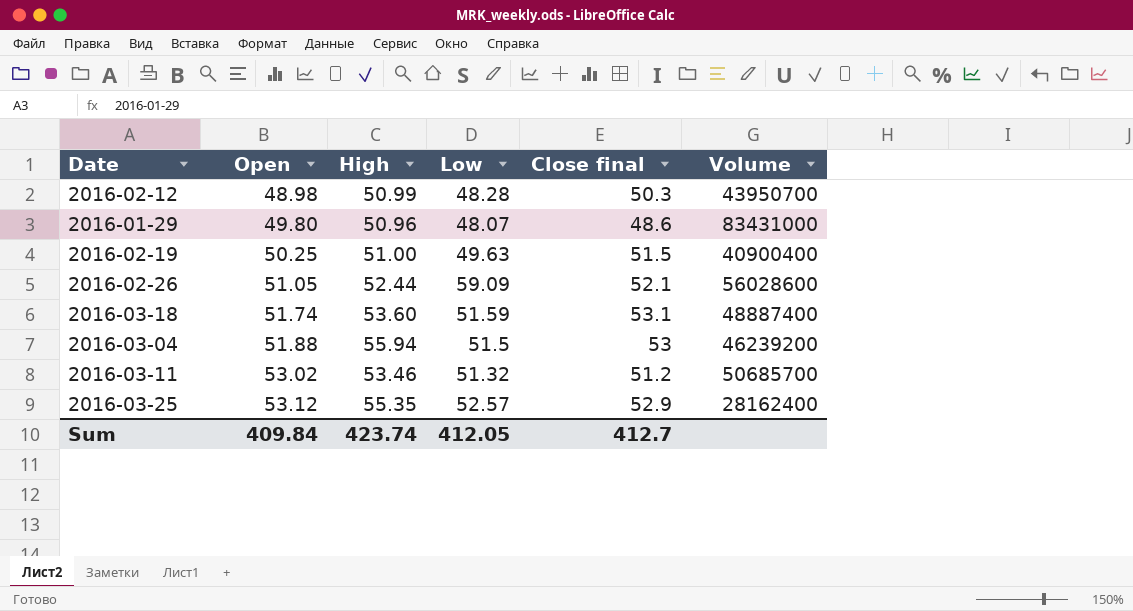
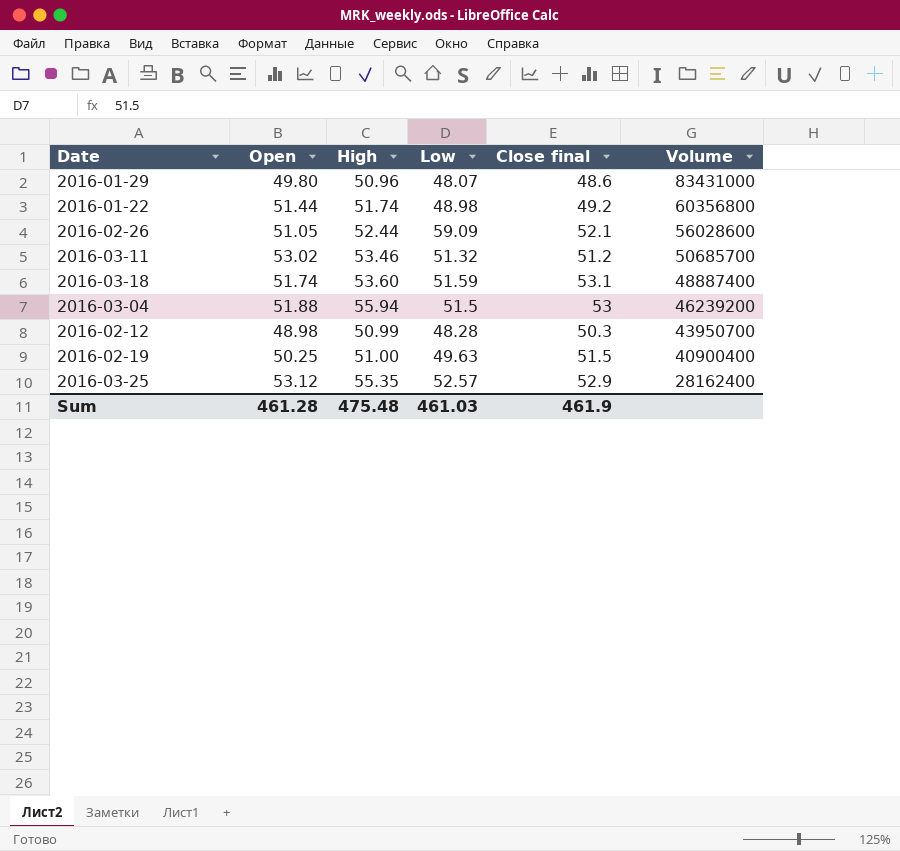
row order: Open ascending -> Volume descending
row 2016-01-22: none -> 51.44 | 51.74 | 48.98 | 49.2 | 60356800
Sum | Open: 409.84 -> 461.28
Sum | High: 423.74 -> 475.48
Sum | Low: 412.05 -> 461.03
Sum | Close final: 412.7 -> 461.9

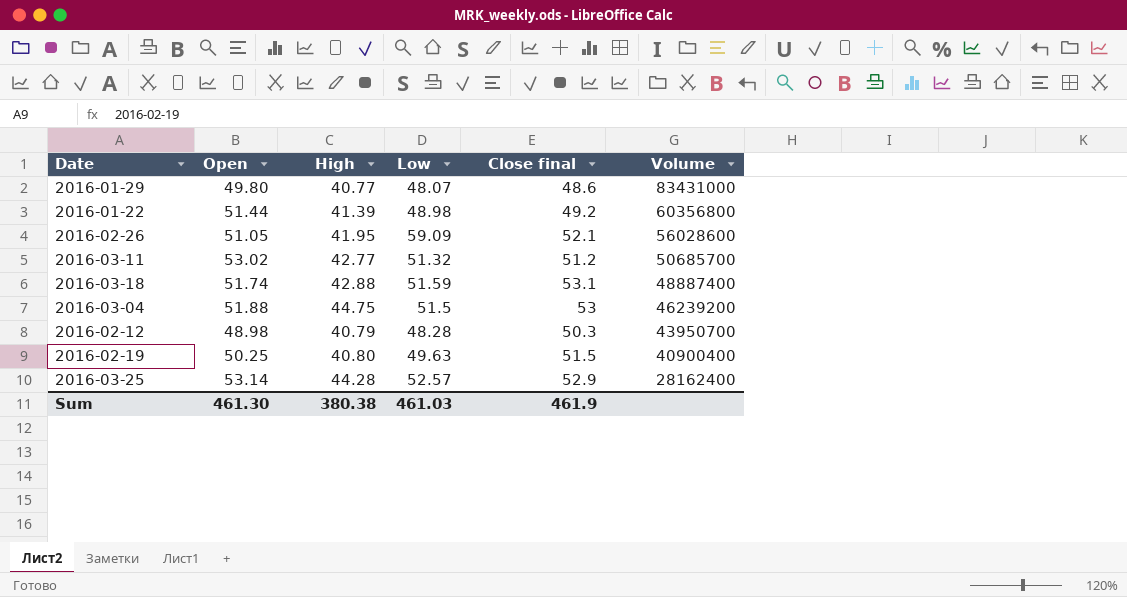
2016-01-29 | High: 50.96 -> 40.77
2016-01-22 | High: 51.74 -> 41.39
2016-02-26 | High: 52.44 -> 41.95
2016-03-11 | High: 53.46 -> 42.77
2016-03-18 | High: 53.60 -> 42.88
2016-03-04 | High: 55.94 -> 44.75
2016-02-12 | High: 50.99 -> 40.79
2016-02-19 | High: 51.00 -> 40.80
2016-03-25 | Open: 53.12 -> 53.14
2016-03-25 | High: 55.35 -> 44.28
Sum | Open: 461.28 -> 461.30
Sum | High: 475.48 -> 380.38

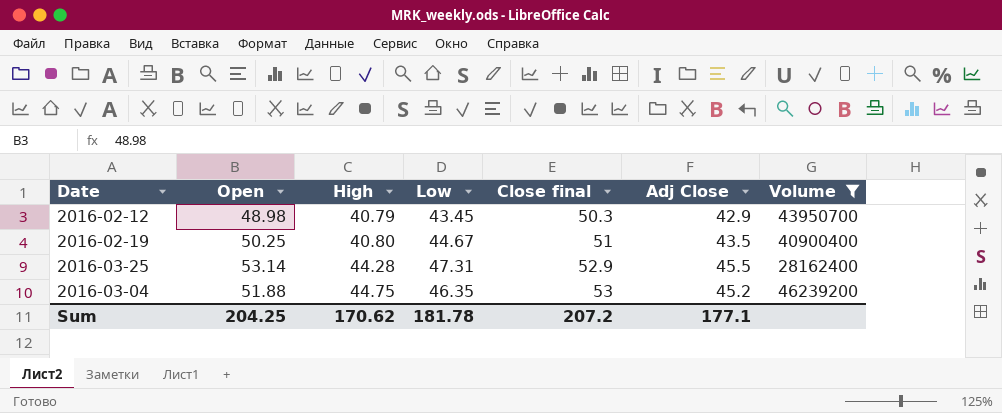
filter: none -> Volume <= 46239200
row order: Volume descending -> High ascending
column Adj Close | position: none -> 6
2016-02-12 | Low: 48.28 -> 43.45
2016-02-19 | Low: 49.63 -> 44.67
2016-02-19 | Close final: 51.5 -> 51
2016-03-25 | Low: 52.57 -> 47.31
2016-03-04 | Low: 51.5 -> 46.35
Sum | Open: 461.30 -> 204.25
Sum | High: 380.38 -> 170.62
Sum | Low: 461.03 -> 181.78
Sum | Close final: 461.9 -> 207.2

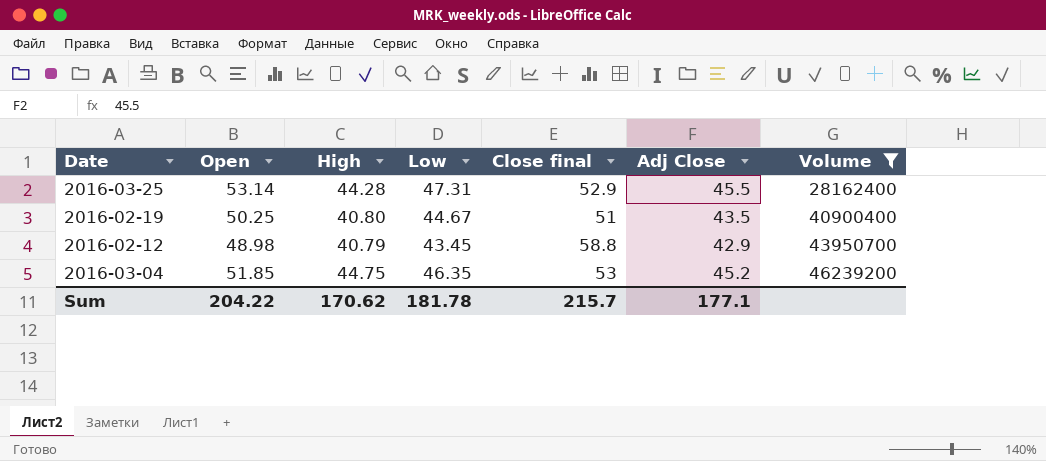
row order: High ascending -> Volume ascending
2016-02-12 | Close final: 50.3 -> 58.8
2016-03-04 | Open: 51.88 -> 51.85
Sum | Open: 204.25 -> 204.22
Sum | Close final: 207.2 -> 215.7

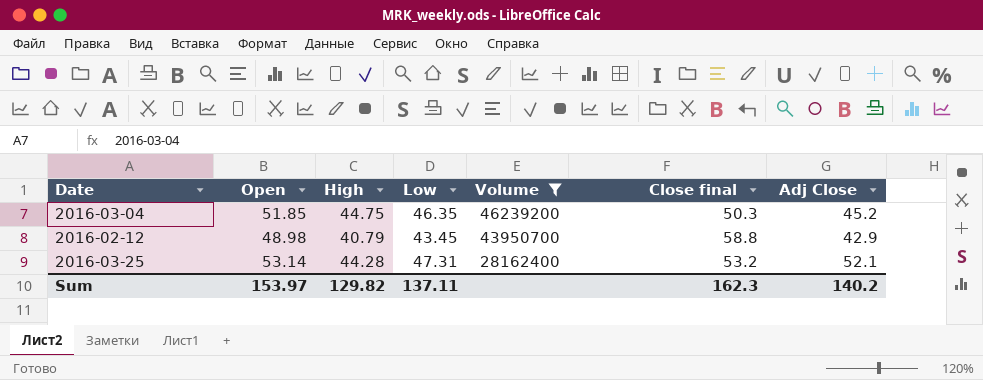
row order: Volume ascending -> Volume descending
column Volume | position: 7 -> 5
row 2016-02-19: 50.25 | 40.80 | 44.67 | 51 | 43.5 | 40900400 -> none
2016-03-04 | Close final: 53 -> 50.3
2016-03-25 | Close final: 52.9 -> 53.2
2016-03-25 | Adj Close: 45.5 -> 52.1
Sum | Open: 204.22 -> 153.97
Sum | High: 170.62 -> 129.82
Sum | Low: 181.78 -> 137.11
Sum | Close final: 215.7 -> 162.3
Sum | Adj Close: 177.1 -> 140.2

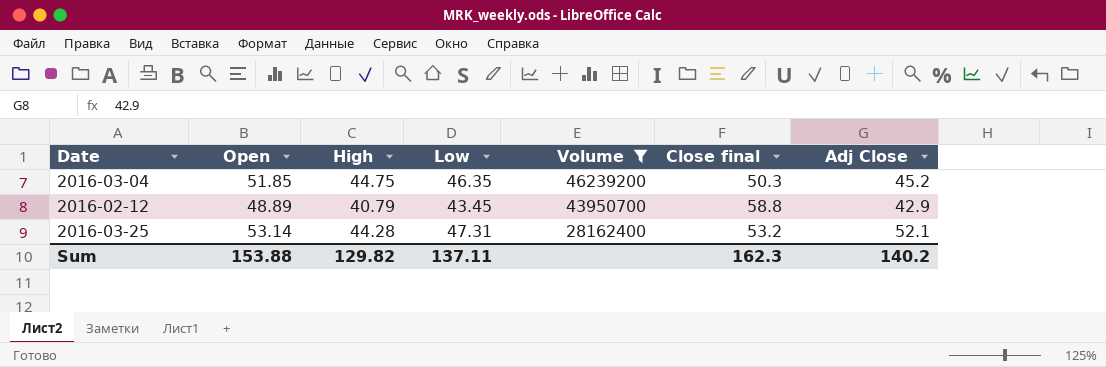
2016-02-12 | Open: 48.98 -> 48.89
Sum | Open: 153.97 -> 153.88

